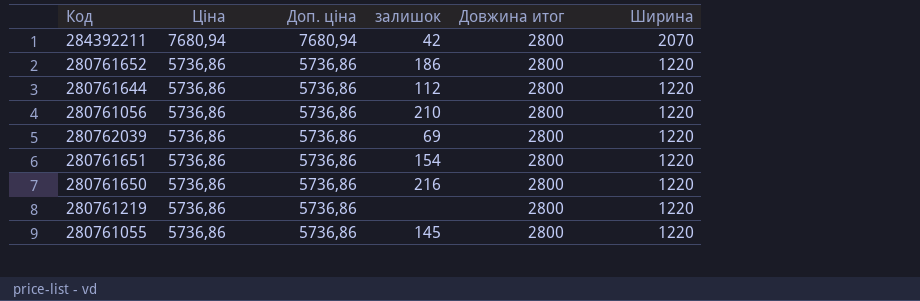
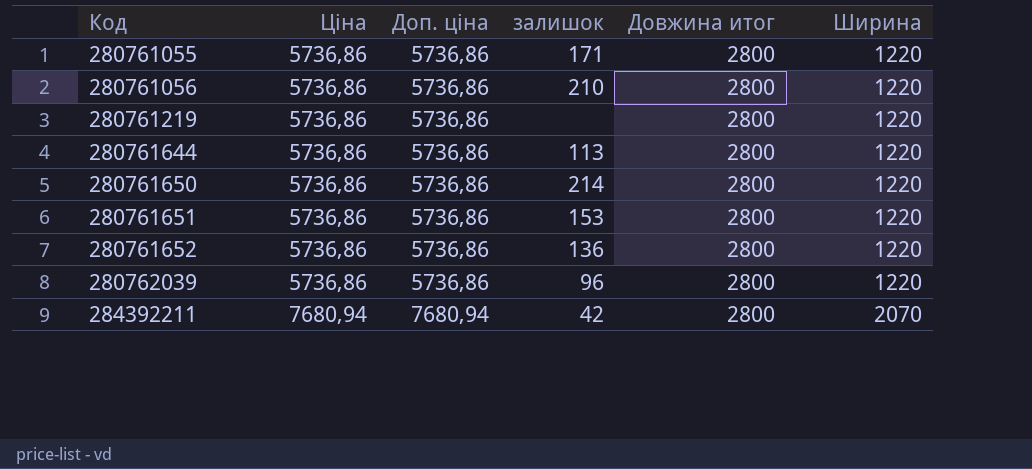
row order: Ціна descending -> Код ascending
280761055 | залишок: 145 -> 171
280761644 | залишок: 112 -> 113
280761650 | залишок: 216 -> 214
280761651 | залишок: 154 -> 153
280761652 | залишок: 186 -> 136
280762039 | залишок: 69 -> 96

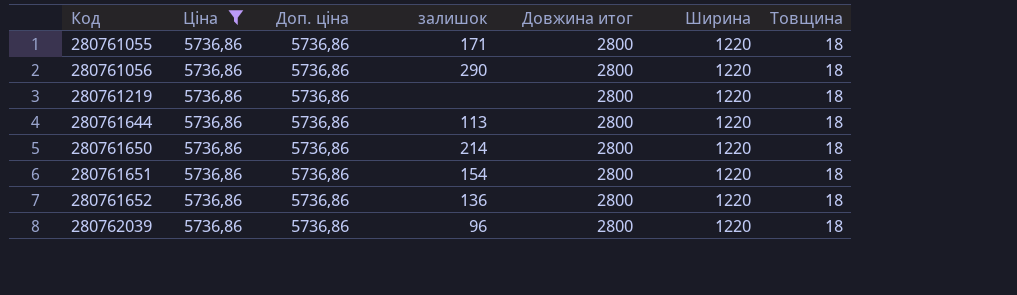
filter: none -> Ціна = 5736,86
column Товщина | position: none -> 7
280761056 | залишок: 210 -> 290
280761651 | залишок: 153 -> 154

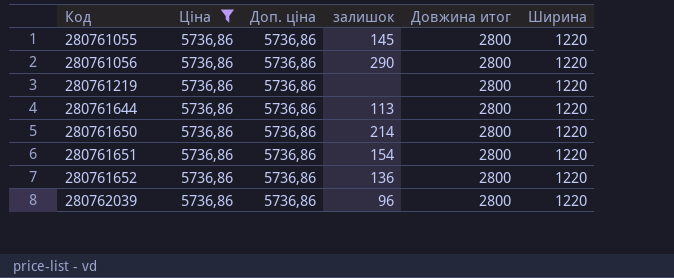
column Товщина | position: 7 -> none
280761055 | залишок: 171 -> 145

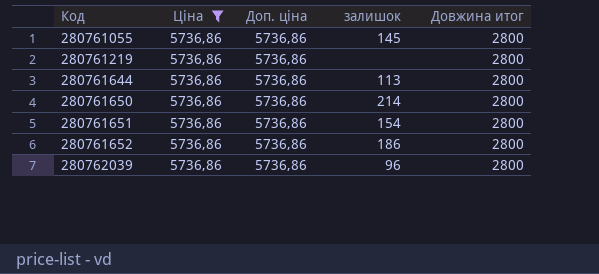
column Ширина | position: 6 -> none
row 280761056: 5736,86 | 5736,86 | 290 | 2800 | 1220 -> none
280761652 | залишок: 136 -> 186

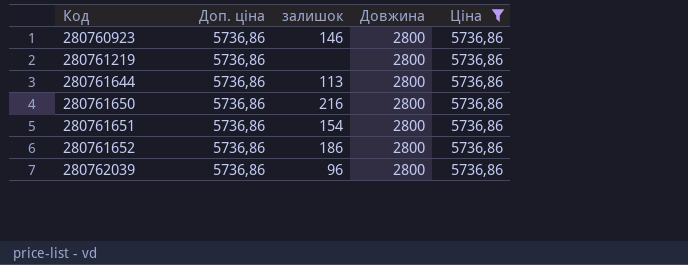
column name: Довжина итог -> Довжина
column Ціна | position: 2 -> 5
row 280761055: 5736,86 | 5736,86 | 145 | 2800 -> none
row 280760923: none -> 5736,86 | 146 | 2800 | 5736,86
280761650 | залишок: 214 -> 216

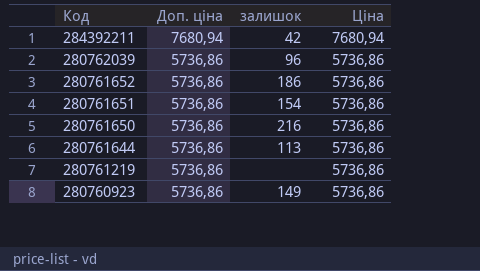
filter: Ціна = 5736,86 -> none
row order: Код ascending -> Код descending
column Довжина | position: 4 -> none
280760923 | залишок: 146 -> 149

